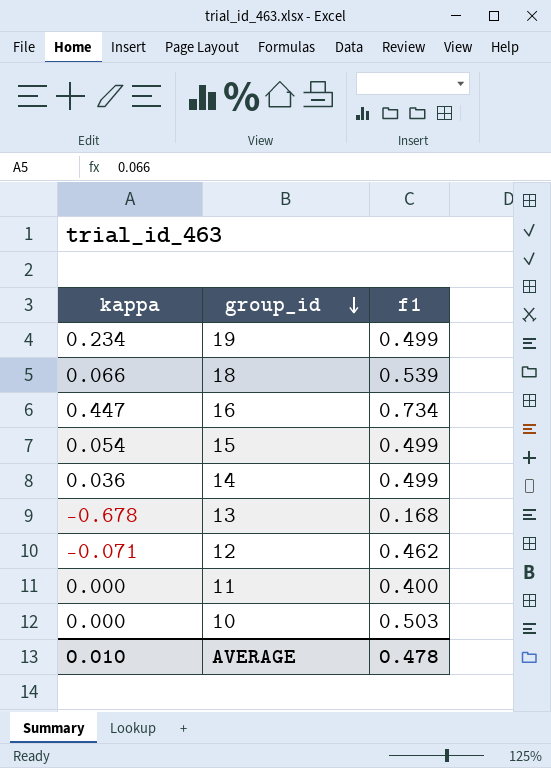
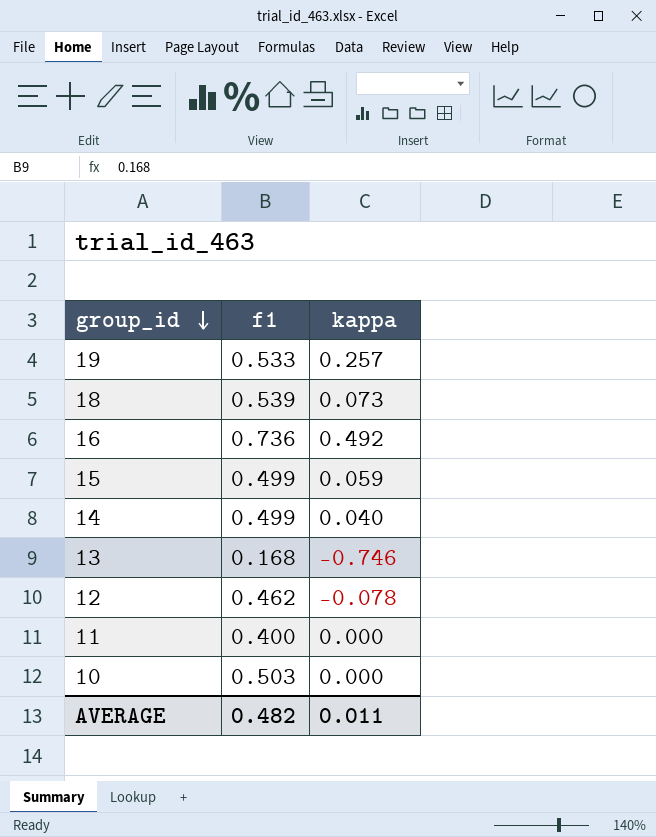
column kappa | position: 1 -> 3
19 | f1: 0.499 -> 0.533
19 | kappa: 0.234 -> 0.257
18 | kappa: 0.066 -> 0.073
16 | f1: 0.734 -> 0.736
16 | kappa: 0.447 -> 0.492
15 | kappa: 0.054 -> 0.059
14 | kappa: 0.036 -> 0.040
13 | kappa: -0.678 -> -0.746
12 | kappa: -0.071 -> -0.078
AVERAGE | f1: 0.478 -> 0.482
AVERAGE | kappa: 0.010 -> 0.011

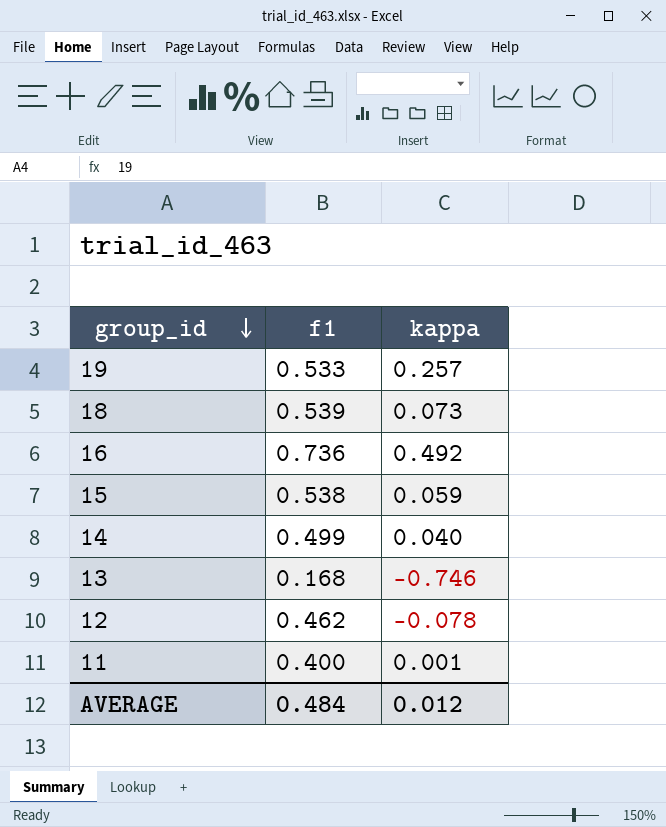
row 10: 0.503 | 0.000 -> none
15 | f1: 0.499 -> 0.538
11 | kappa: 0.000 -> 0.001
AVERAGE | f1: 0.482 -> 0.484
AVERAGE | kappa: 0.011 -> 0.012

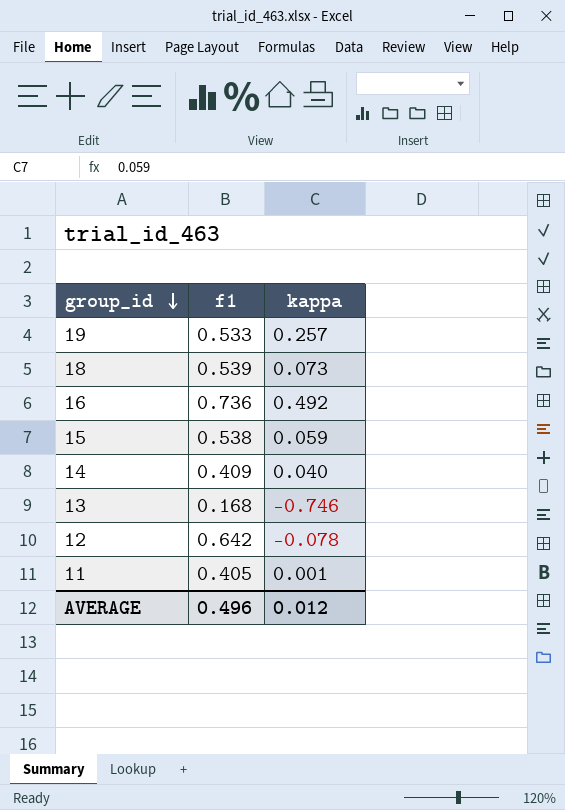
14 | f1: 0.499 -> 0.409
12 | f1: 0.462 -> 0.642
11 | f1: 0.400 -> 0.405
AVERAGE | f1: 0.484 -> 0.496

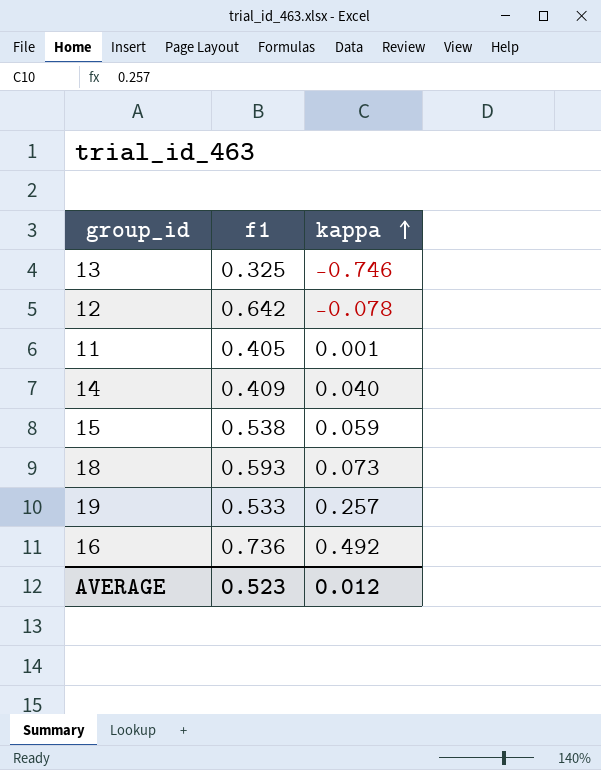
row order: group_id descending -> kappa ascending
13 | f1: 0.168 -> 0.325
18 | f1: 0.539 -> 0.593
AVERAGE | f1: 0.496 -> 0.523

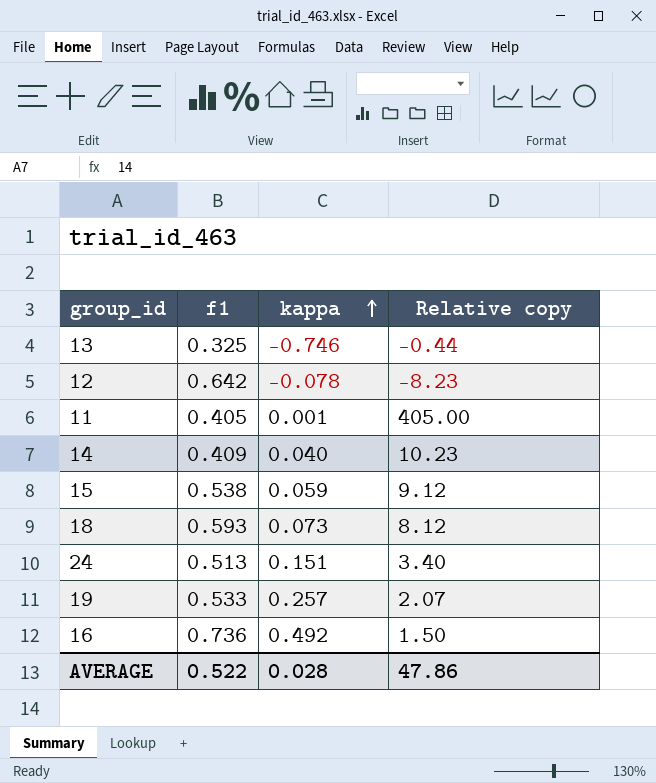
column Relative copy | formula: none -> [f1] / [kappa]
row 24: none -> 0.513 | 0.151 | 3.40
AVERAGE | f1: 0.523 -> 0.522
AVERAGE | kappa: 0.012 -> 0.028

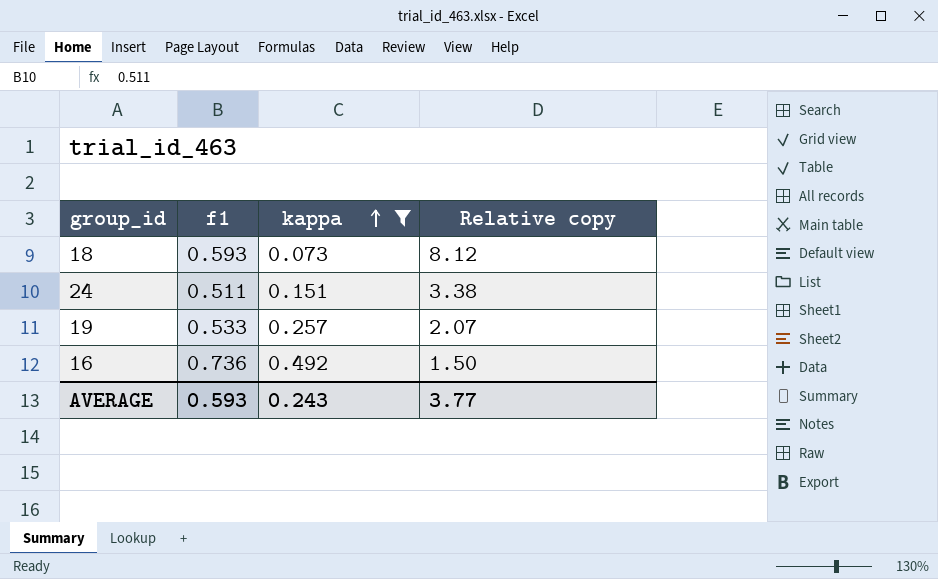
filter: none -> kappa >= 0.073
24 | f1: 0.513 -> 0.511
24 | Relative copy: 3.40 -> 3.38
AVERAGE | f1: 0.522 -> 0.593
AVERAGE | kappa: 0.028 -> 0.243
AVERAGE | Relative copy: 47.86 -> 3.77

